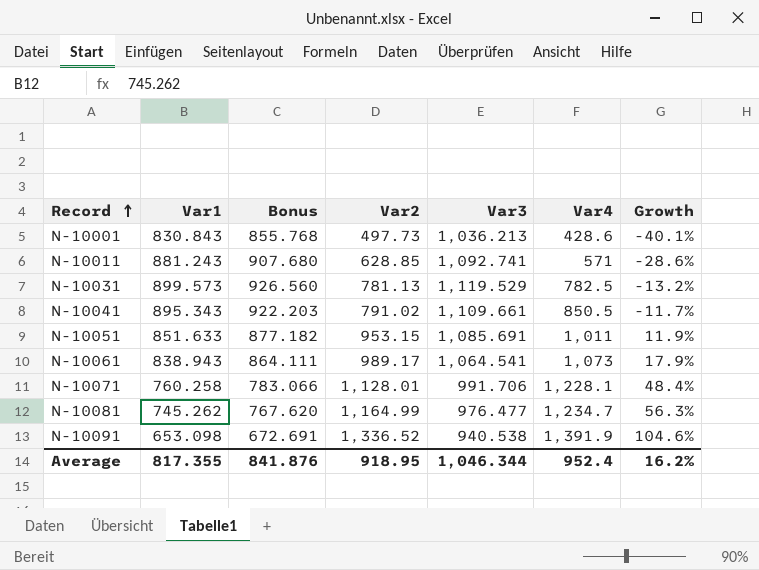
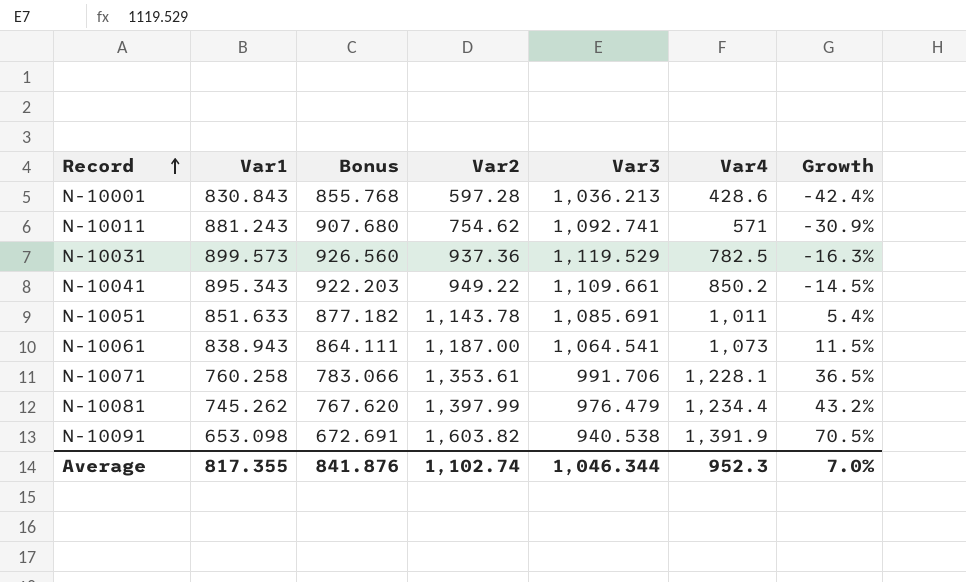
column Growth | formula: ([Var2] - [Var1]) / [Var1] -> ([Var2] - [Var3]) / [Var3]
N-10001 | Var2: 497.73 -> 597.28
N-10011 | Var2: 628.85 -> 754.62
N-10031 | Var2: 781.13 -> 937.36
N-10041 | Var2: 791.02 -> 949.22
N-10041 | Var4: 850.5 -> 850.2
N-10051 | Var2: 953.15 -> 1,143.78
N-10061 | Var2: 989.17 -> 1,187.00
N-10071 | Var2: 1,128.01 -> 1,353.61
N-10081 | Var2: 1,164.99 -> 1,397.99
N-10081 | Var3: 976.477 -> 976.479
N-10081 | Var4: 1,234.7 -> 1,234.4
N-10091 | Var2: 1,336.52 -> 1,603.82
Average | Var2: 918.95 -> 1,102.74
Average | Var4: 952.4 -> 952.3
Average | Growth: 16.2% -> 7.0%

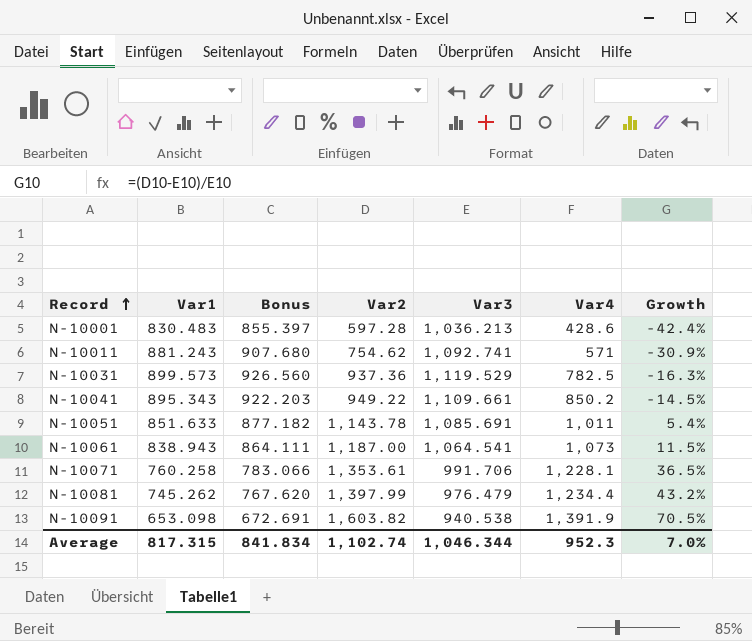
N-10001 | Var1: 830.843 -> 830.483
N-10001 | Bonus: 855.768 -> 855.397
Average | Var1: 817.355 -> 817.315
Average | Bonus: 841.876 -> 841.834

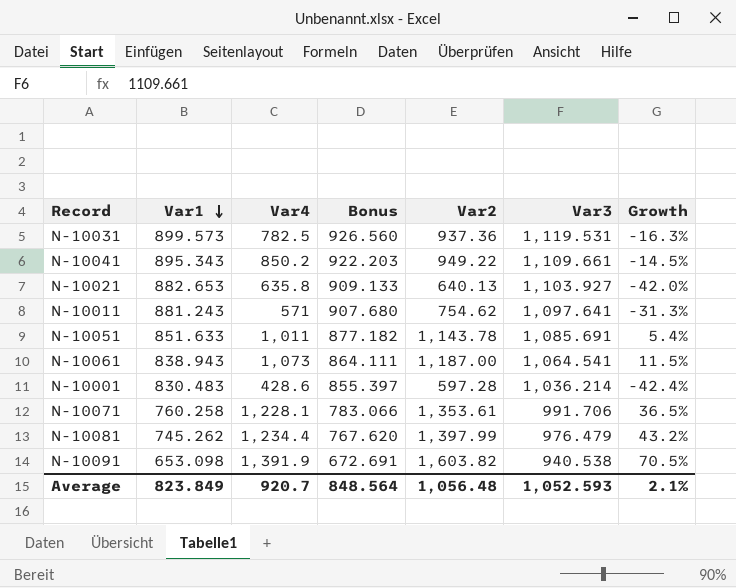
row order: Record ascending -> Var1 descending
column Var4 | position: 6 -> 3
N-10031 | Var3: 1,119.529 -> 1,119.531
row N-10021: none -> 882.653 | 635.8 | 909.133 | 640.13 | 1,103.927 | -42.0%
N-10011 | Var3: 1,092.741 -> 1,097.641
N-10011 | Growth: -30.9% -> -31.3%
N-10001 | Var3: 1,036.213 -> 1,036.214
Average | Var1: 817.315 -> 823.849
Average | Var4: 952.3 -> 920.7
Average | Bonus: 841.834 -> 848.564
Average | Var2: 1,102.74 -> 1,056.48
Average | Var3: 1,046.344 -> 1,052.593
Average | Growth: 7.0% -> 2.1%

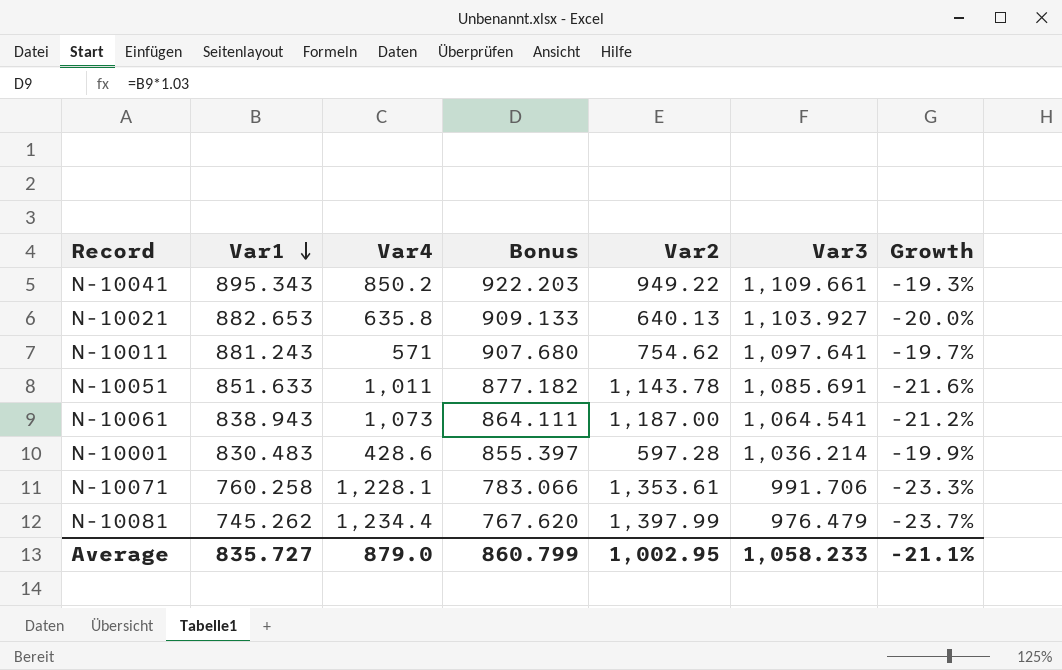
column Growth | formula: ([Var2] - [Var3]) / [Var3] -> ([Var1] - [Var3]) / [Var3]
row N-10031: 899.573 | 782.5 | 926.560 | 937.36 | 1,119.531 | -16.3% -> none
row N-10091: 653.098 | 1,391.9 | 672.691 | 1,603.82 | 940.538 | 70.5% -> none
Average | Var1: 823.849 -> 835.727
Average | Var4: 920.7 -> 879.0
Average | Bonus: 848.564 -> 860.799
Average | Var2: 1,056.48 -> 1,002.95
Average | Var3: 1,052.593 -> 1,058.233
Average | Growth: 2.1% -> -21.1%

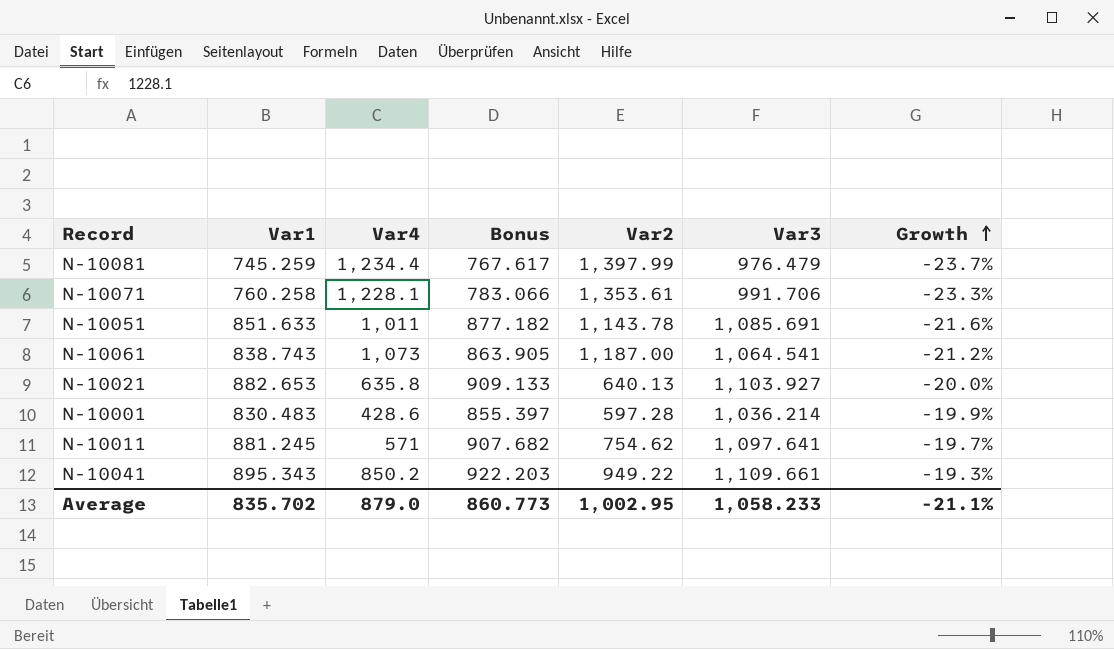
row order: Var1 descending -> Growth ascending
N-10081 | Var1: 745.262 -> 745.259
N-10081 | Bonus: 767.620 -> 767.617
N-10061 | Var1: 838.943 -> 838.743
N-10061 | Bonus: 864.111 -> 863.905
N-10011 | Var1: 881.243 -> 881.245
N-10011 | Bonus: 907.680 -> 907.682
Average | Var1: 835.727 -> 835.702
Average | Bonus: 860.799 -> 860.773

